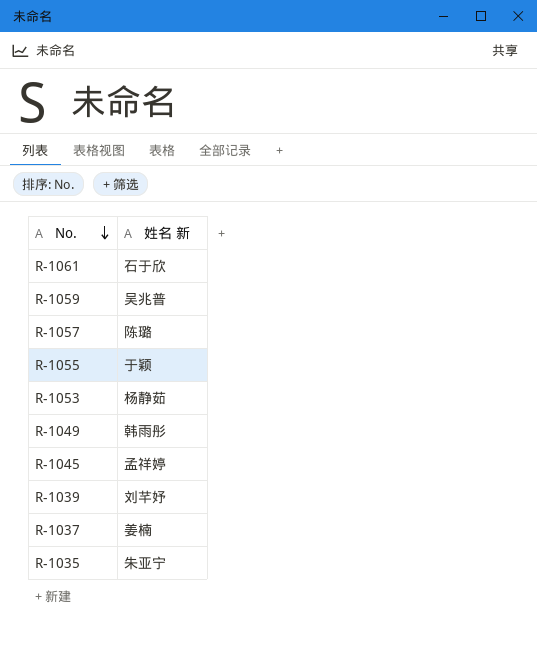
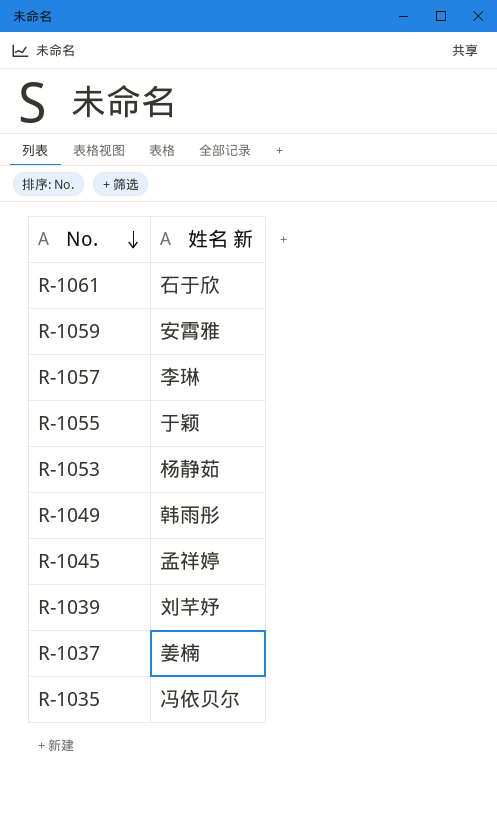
R-1059 | 姓名 新: 吴兆普 -> 安霄雅
R-1057 | 姓名 新: 陈璐 -> 李琳
R-1035 | 姓名 新: 朱亚宁 -> 冯依贝尔

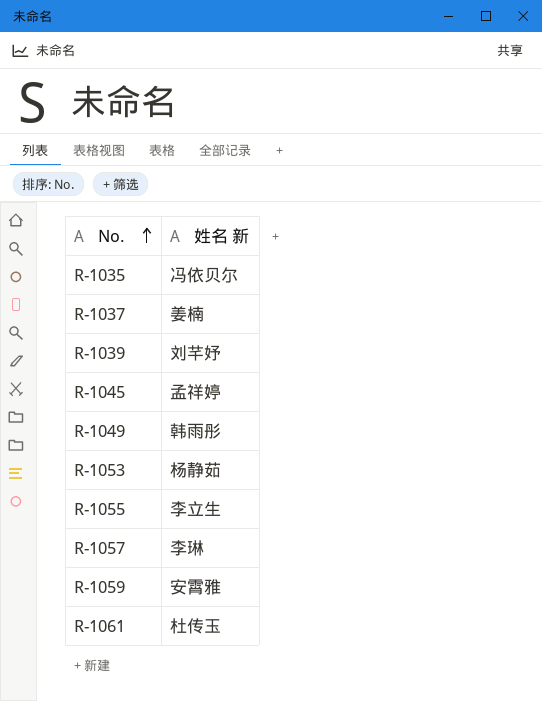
row order: No. descending -> No. ascending
R-1055 | 姓名 新: 于颖 -> 李立生
R-1061 | 姓名 新: 石于欣 -> 杜传玉

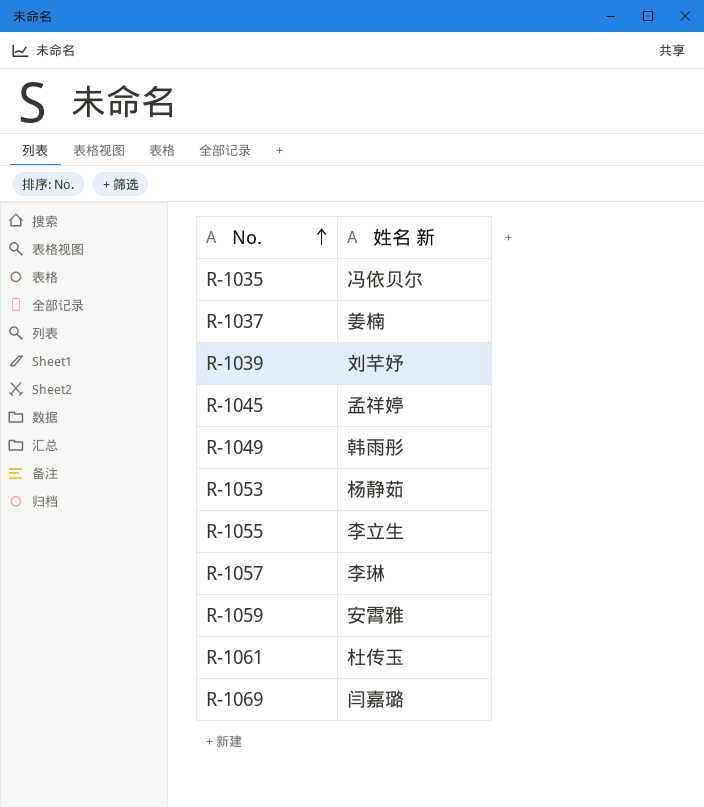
row R-1069: none -> 闫嘉璐

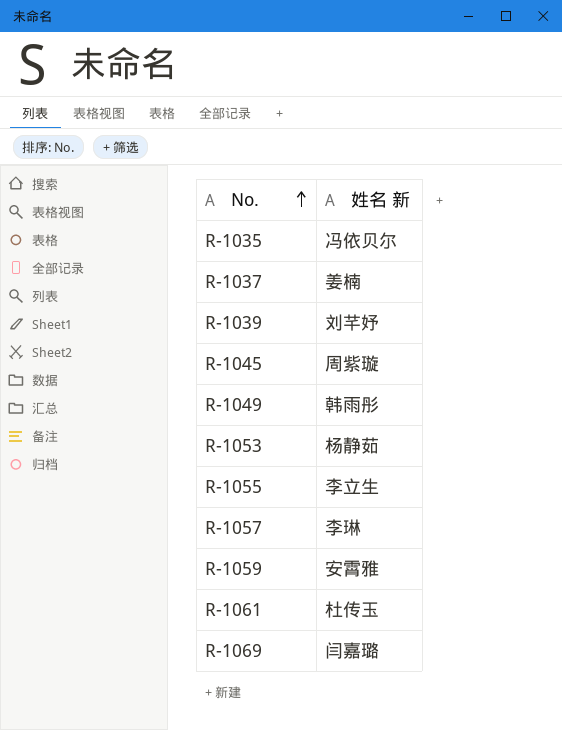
R-1045 | 姓名 新: 孟祥婷 -> 周紫璇

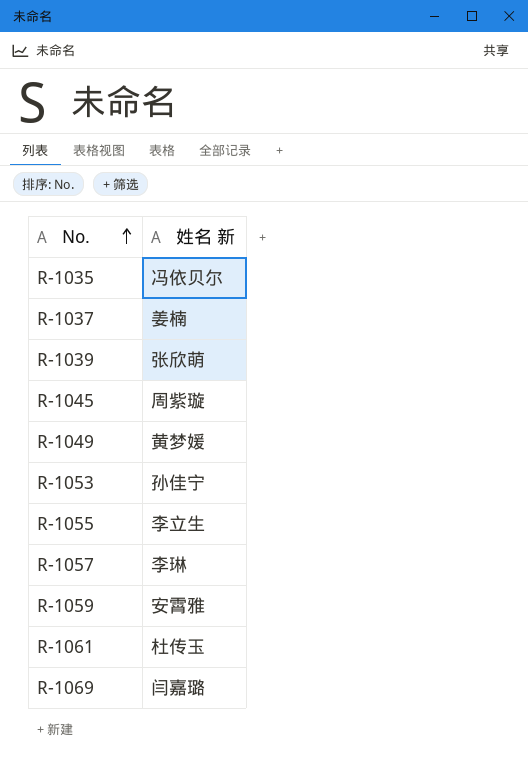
R-1039 | 姓名 新: 刘芊妤 -> 张欣萌
R-1049 | 姓名 新: 韩雨彤 -> 黄梦媛
R-1053 | 姓名 新: 杨静茹 -> 孙佳宁

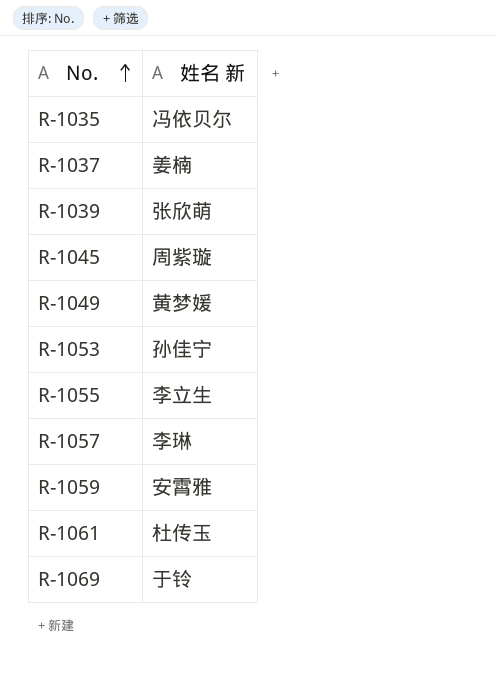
R-1069 | 姓名 新: 闫嘉璐 -> 于铃

